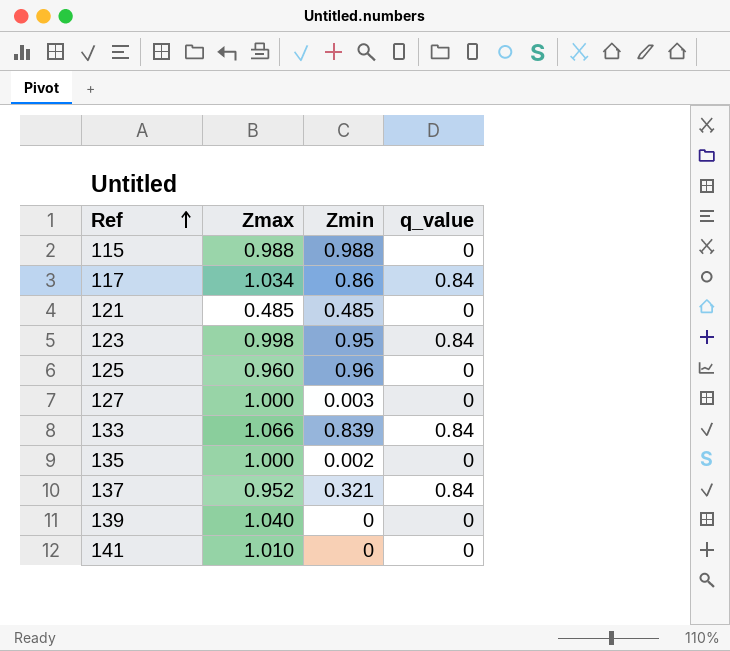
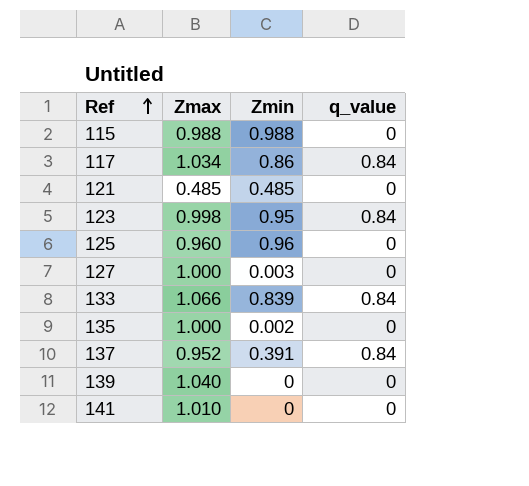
137 | Zmin: 0.321 -> 0.391

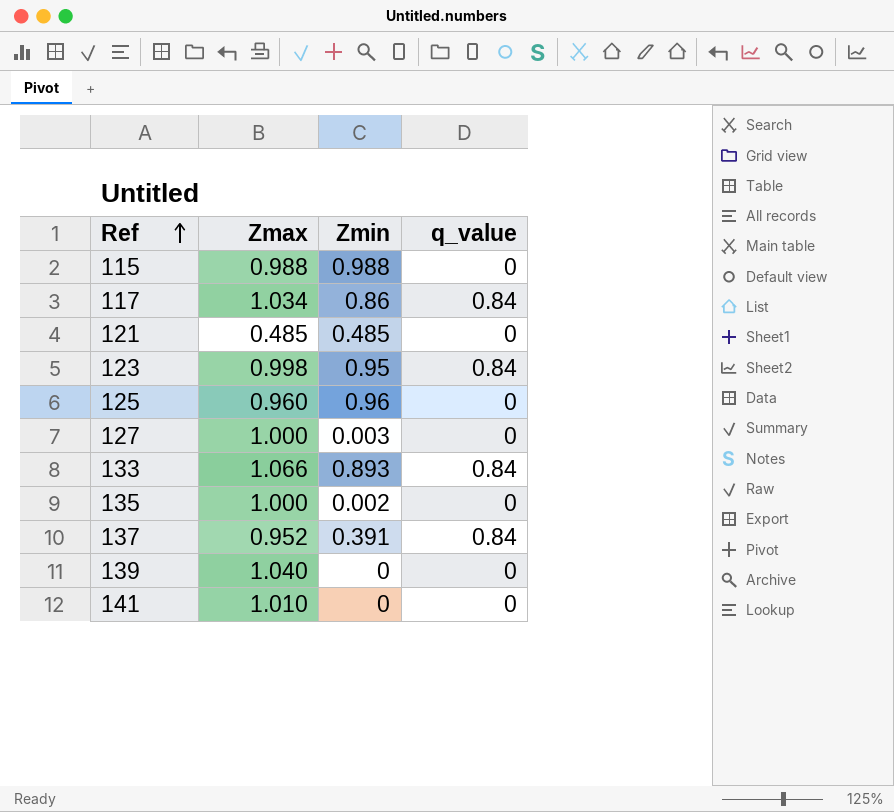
133 | Zmin: 0.839 -> 0.893

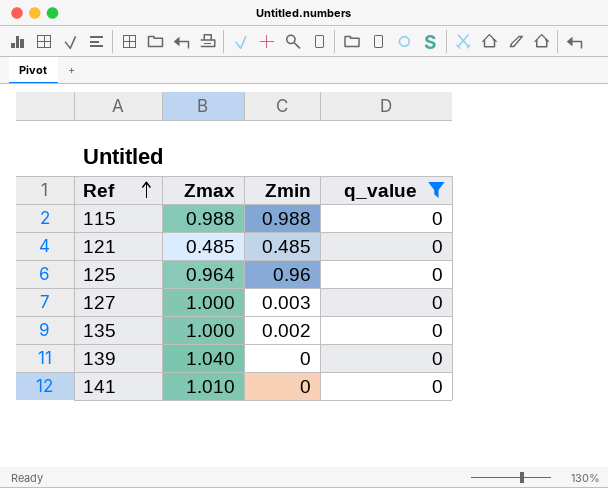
filter: none -> q_value = 0
125 | Zmax: 0.960 -> 0.964

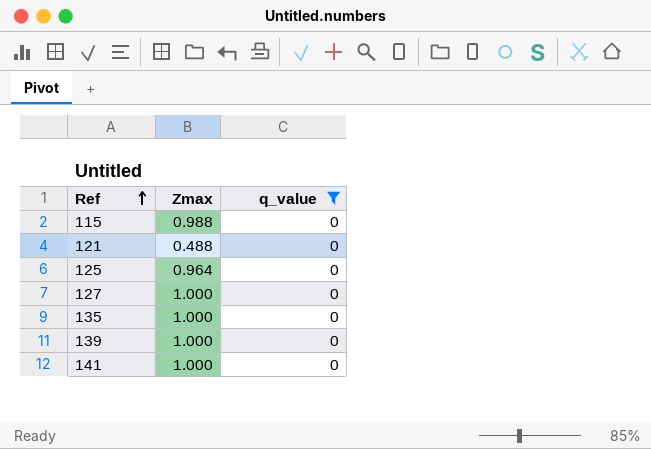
column Zmin | position: 3 -> none
121 | Zmax: 0.485 -> 0.488
139 | Zmax: 1.040 -> 1.000
141 | Zmax: 1.010 -> 1.000

